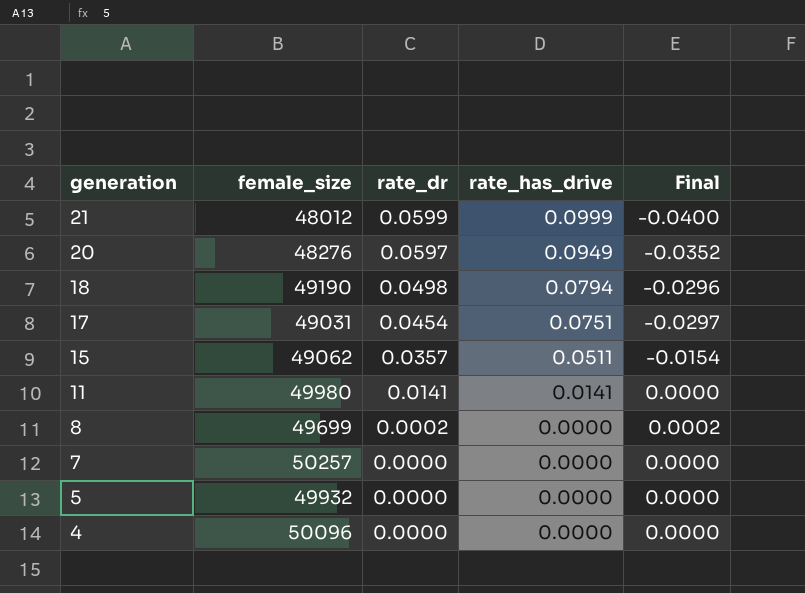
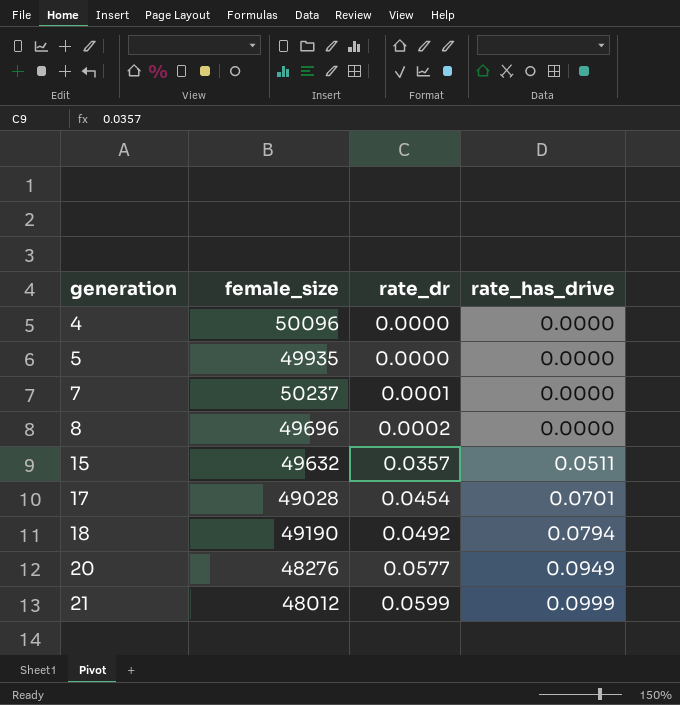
row order: generation descending -> generation ascending
column Final | formula: [rate_dr] - [rate_has_drive] -> none
row 11: 49980 | 0.0141 | 0.0141 | 0.0000 -> none
5 | female_size: 49932 -> 49935
7 | female_size: 50257 -> 50237
7 | rate_dr: 0.0000 -> 0.0001
8 | female_size: 49699 -> 49696
15 | female_size: 49062 -> 49632
17 | female_size: 49031 -> 49028
17 | rate_has_drive: 0.0751 -> 0.0701
18 | rate_dr: 0.0498 -> 0.0492
20 | rate_dr: 0.0597 -> 0.0577

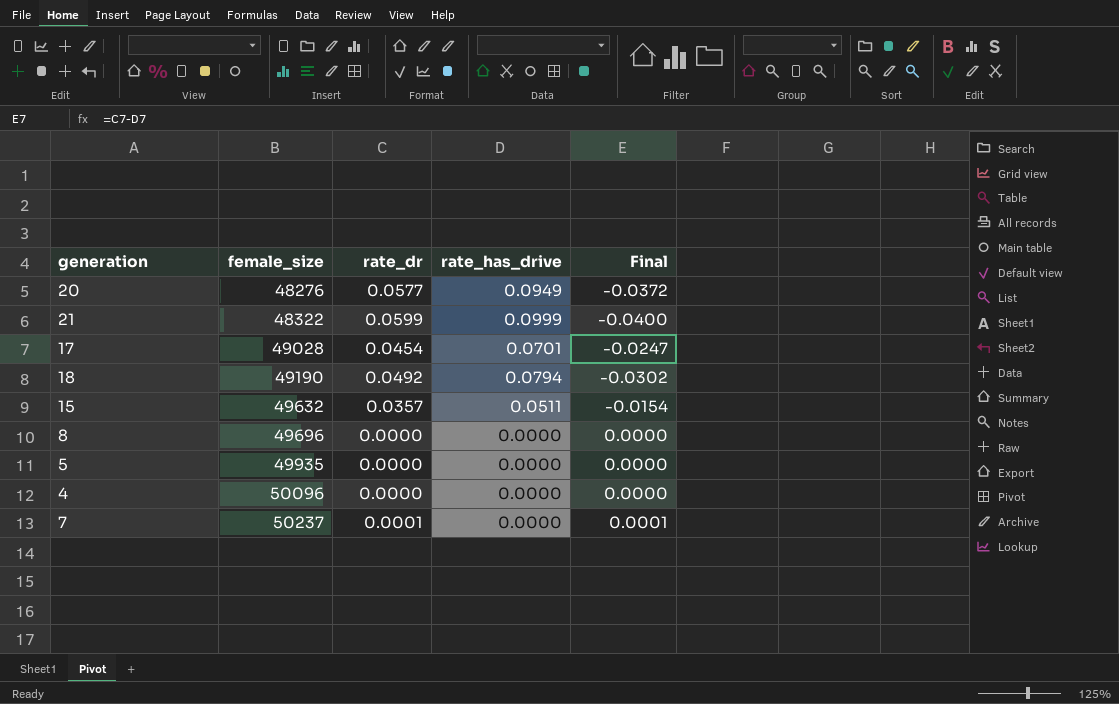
row order: generation ascending -> female_size ascending
column Final | formula: none -> [rate_dr] - [rate_has_drive]
21 | female_size: 48012 -> 48322
8 | rate_dr: 0.0002 -> 0.0000

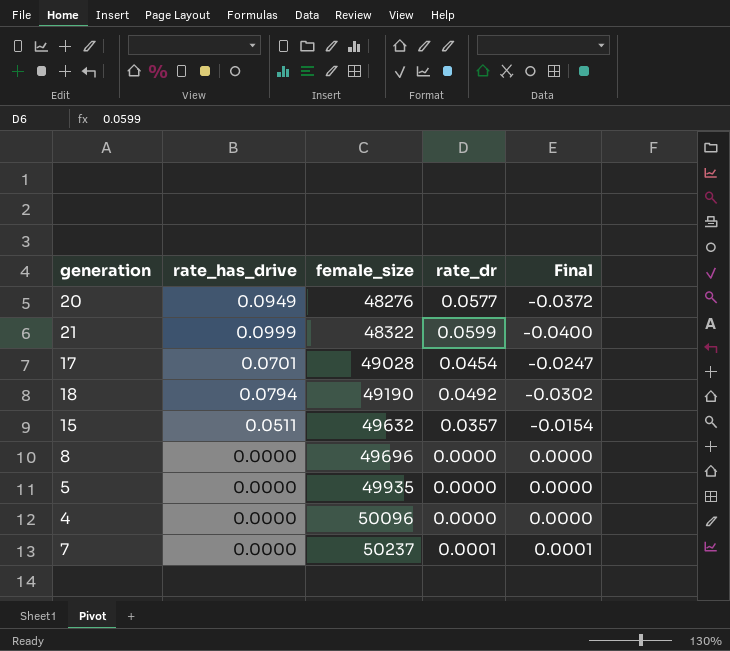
column rate_has_drive | position: 4 -> 2

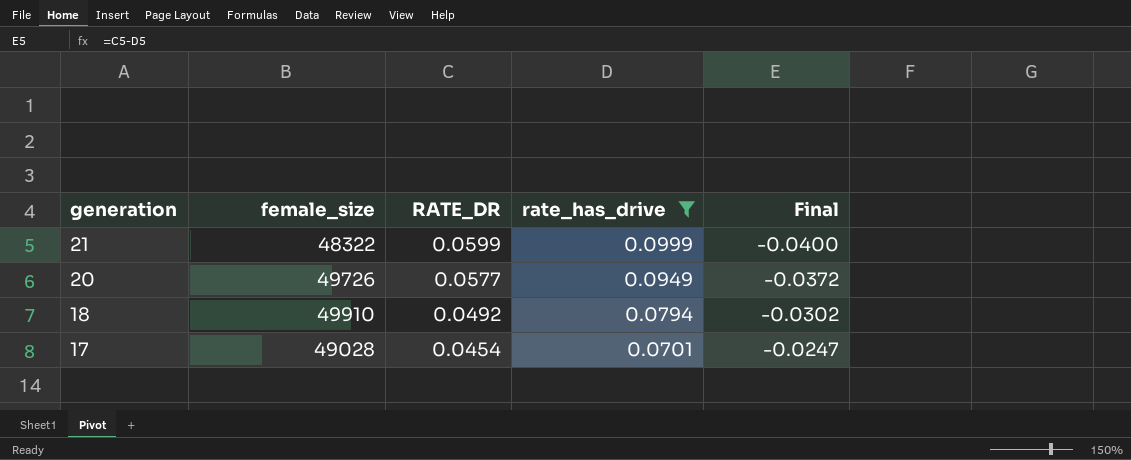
filter: none -> rate_has_drive >= 0.0701
row order: female_size ascending -> generation descending
column name: rate_dr -> RATE_DR
column rate_has_drive | position: 2 -> 4
20 | female_size: 48276 -> 49726
18 | female_size: 49190 -> 49910

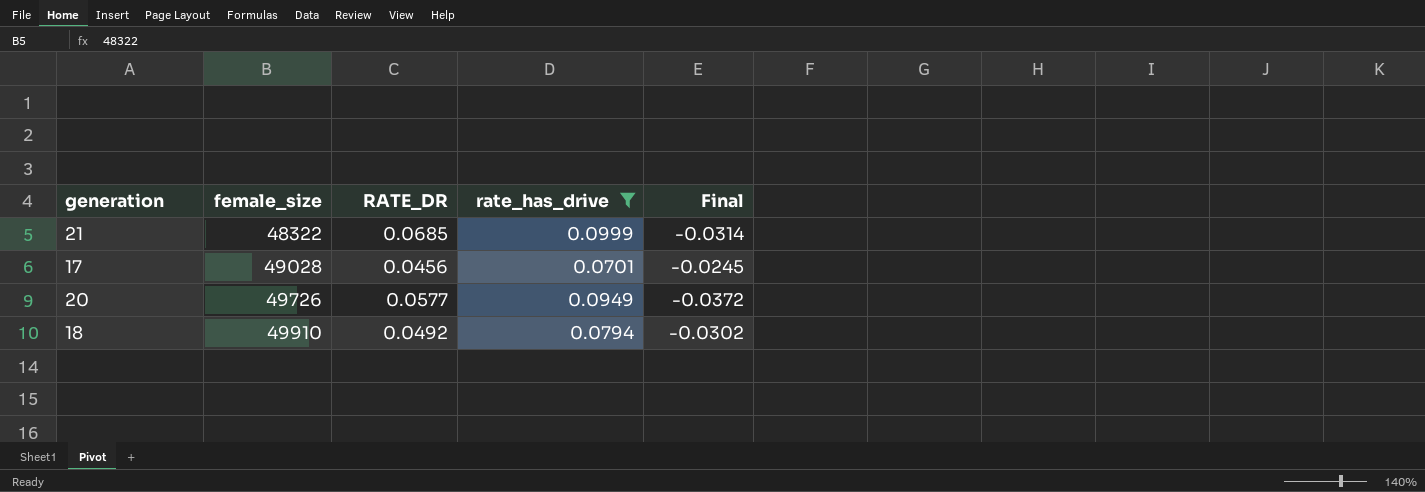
row order: generation descending -> female_size ascending
21 | RATE_DR: 0.0599 -> 0.0685
21 | Final: -0.0400 -> -0.0314
17 | RATE_DR: 0.0454 -> 0.0456
17 | Final: -0.0247 -> -0.0245

